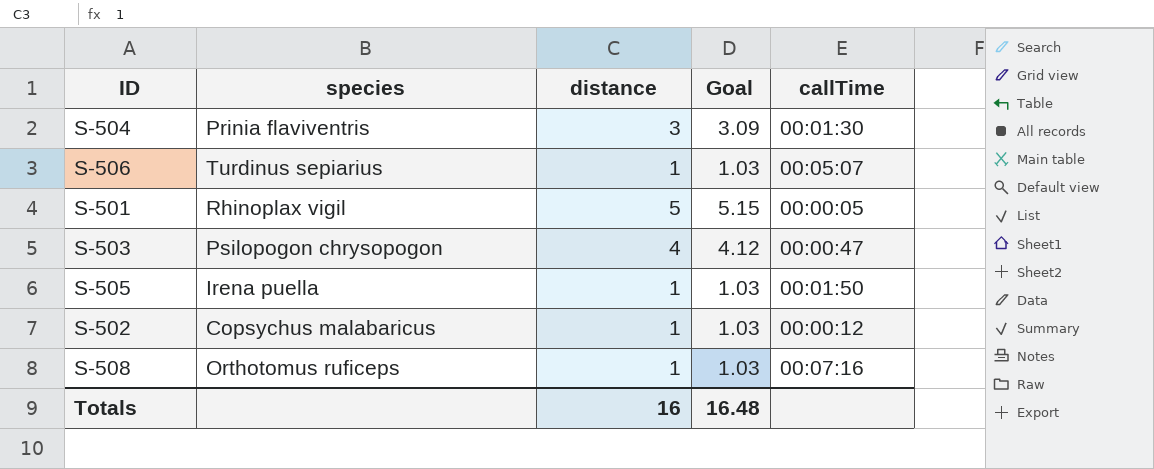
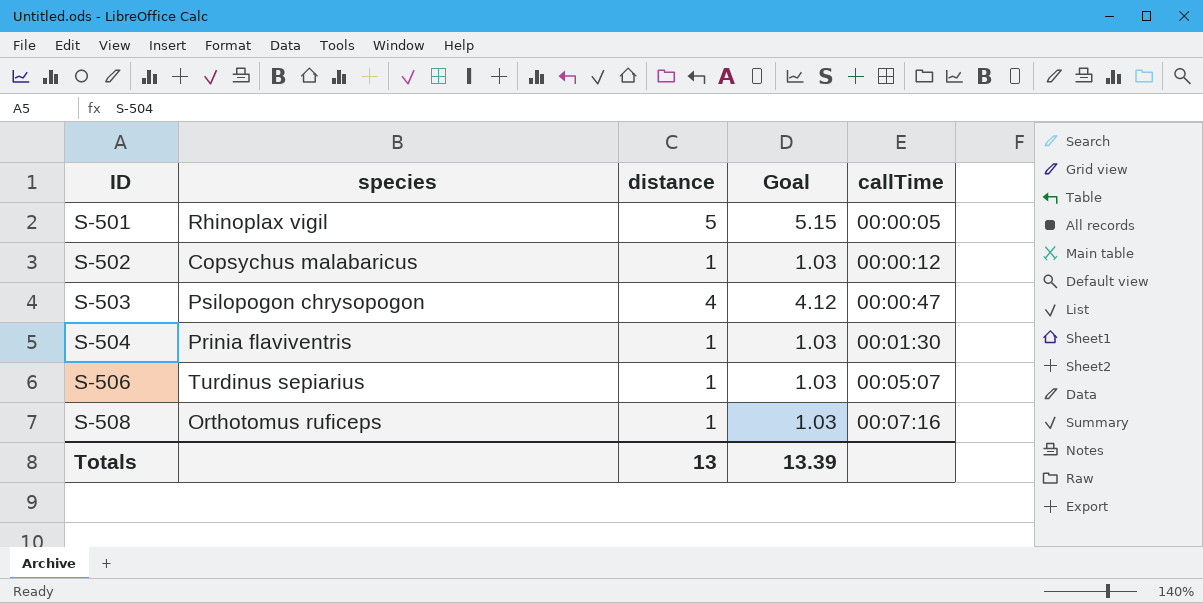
row order: none -> ID ascending
row S-505: Irena puella | 1 | 1.03 | 00:01:50 -> none
S-504 | distance: 3 -> 1
S-504 | Goal: 3.09 -> 1.03
Totals | distance: 16 -> 13
Totals | Goal: 16.48 -> 13.39

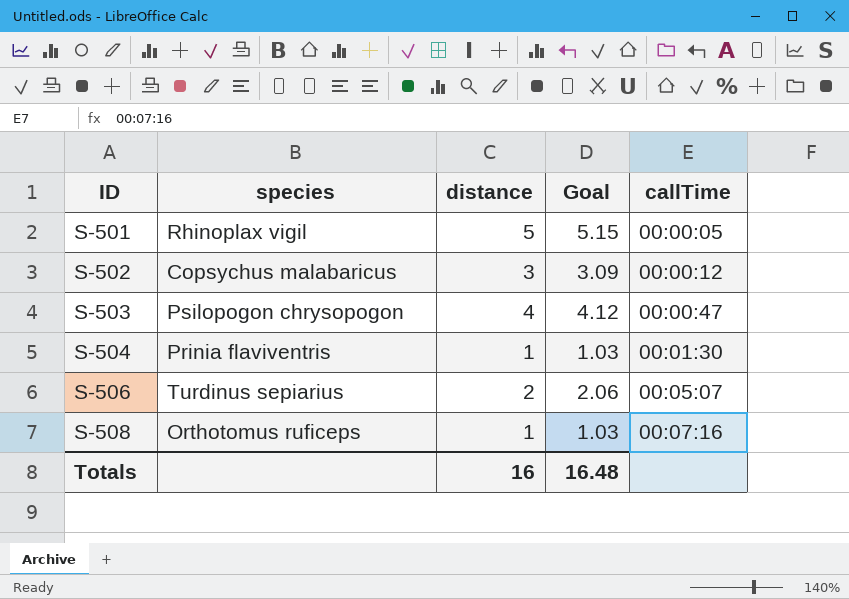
S-502 | distance: 1 -> 3
S-502 | Goal: 1.03 -> 3.09
S-506 | distance: 1 -> 2
S-506 | Goal: 1.03 -> 2.06
Totals | distance: 13 -> 16
Totals | Goal: 13.39 -> 16.48

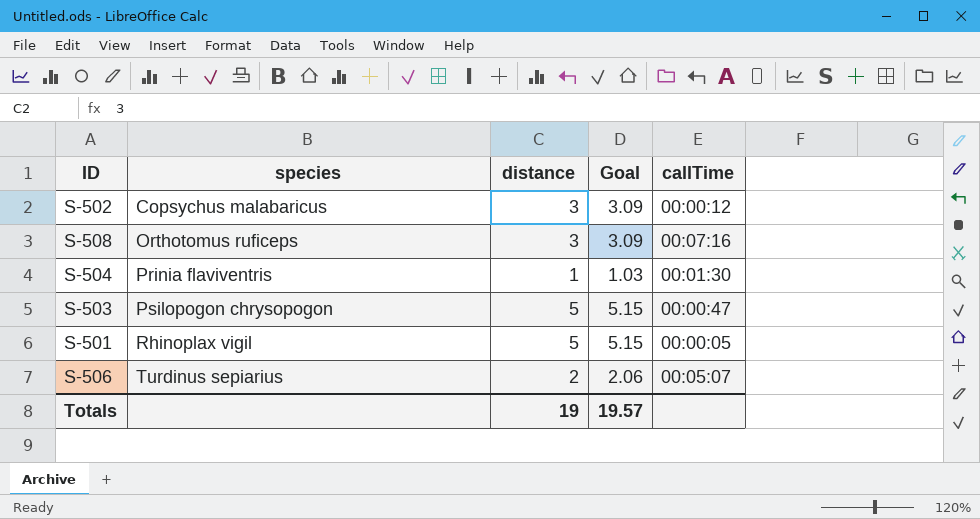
row order: ID ascending -> species ascending
S-508 | distance: 1 -> 3
S-508 | Goal: 1.03 -> 3.09
S-503 | distance: 4 -> 5
S-503 | Goal: 4.12 -> 5.15
Totals | distance: 16 -> 19
Totals | Goal: 16.48 -> 19.57

